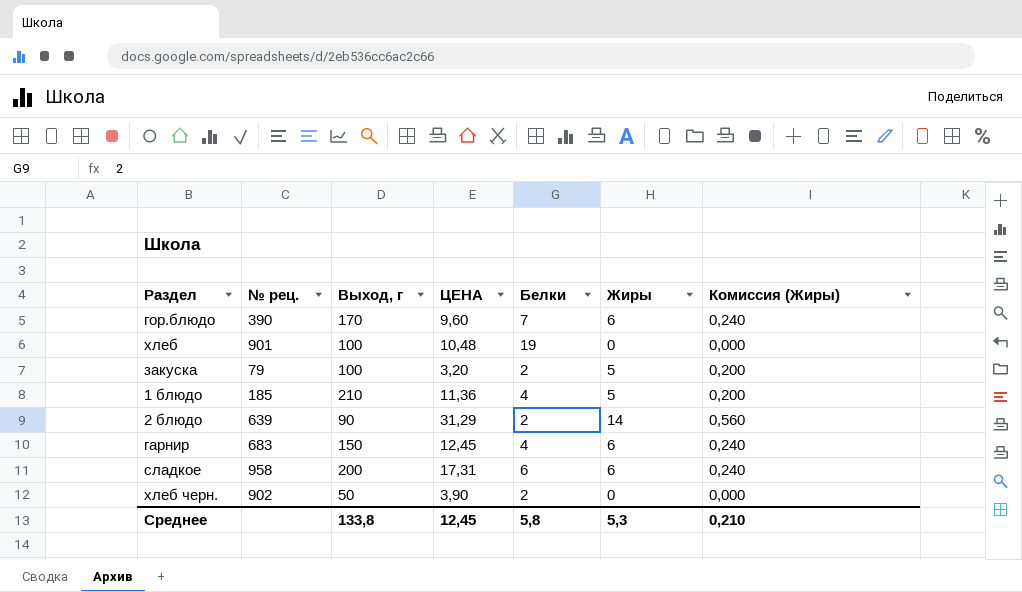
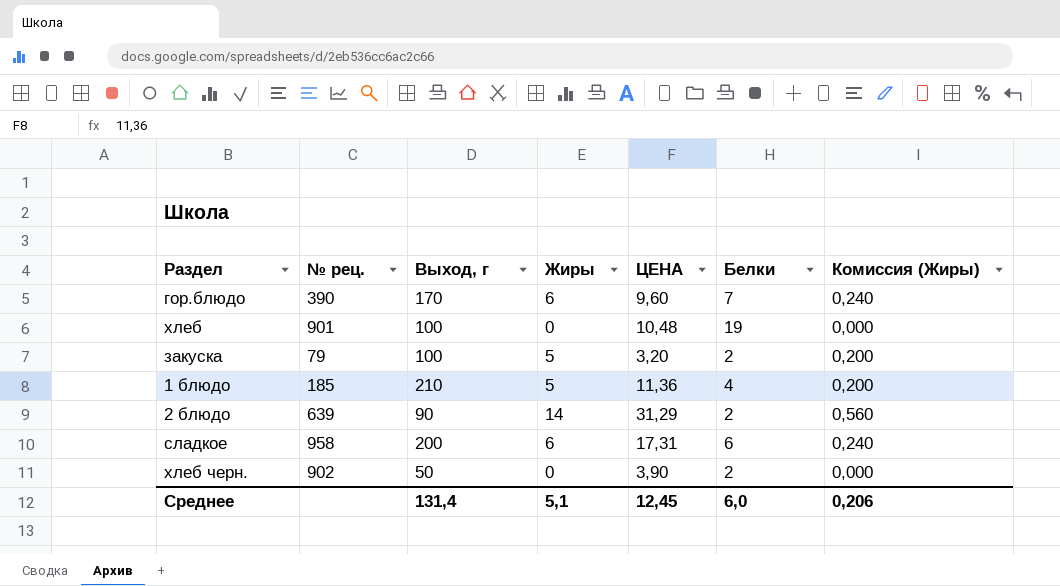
column Жиры | position: 6 -> 4
row гарнир: 683 | 150 | 12,45 | 4 | 6 | 0,240 -> none
Среднее | Выход, г: 133,8 -> 131,4
Среднее | Жиры: 5,3 -> 5,1
Среднее | Белки: 5,8 -> 6,0
Среднее | Комиссия (Жиры): 0,210 -> 0,206

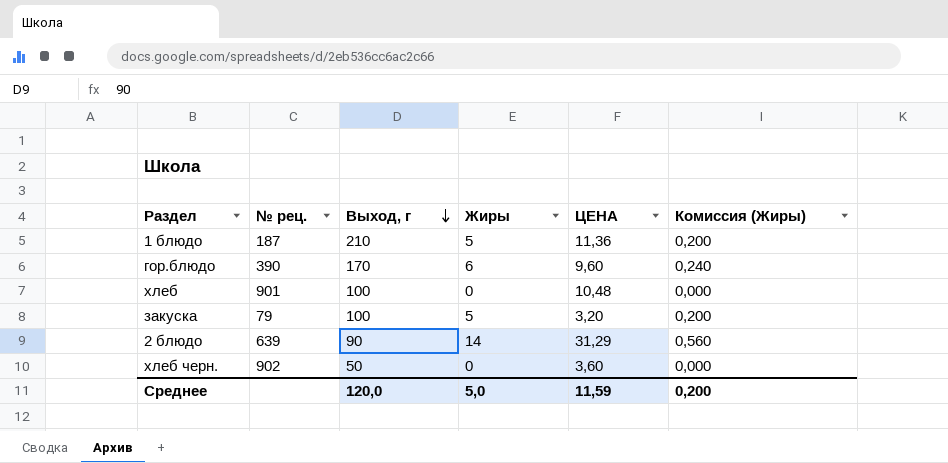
row order: none -> Выход, г descending
column Белки | position: 6 -> none
row сладкое: 958 | 200 | 6 | 17,31 | 6 | 0,240 -> none
1 блюдо | № рец.: 185 -> 187
хлеб черн. | ЦЕНА: 3,90 -> 3,60
Среднее | Выход, г: 131,4 -> 120,0
Среднее | Жиры: 5,1 -> 5,0
Среднее | ЦЕНА: 12,45 -> 11,59
Среднее | Комиссия (Жиры): 0,206 -> 0,200

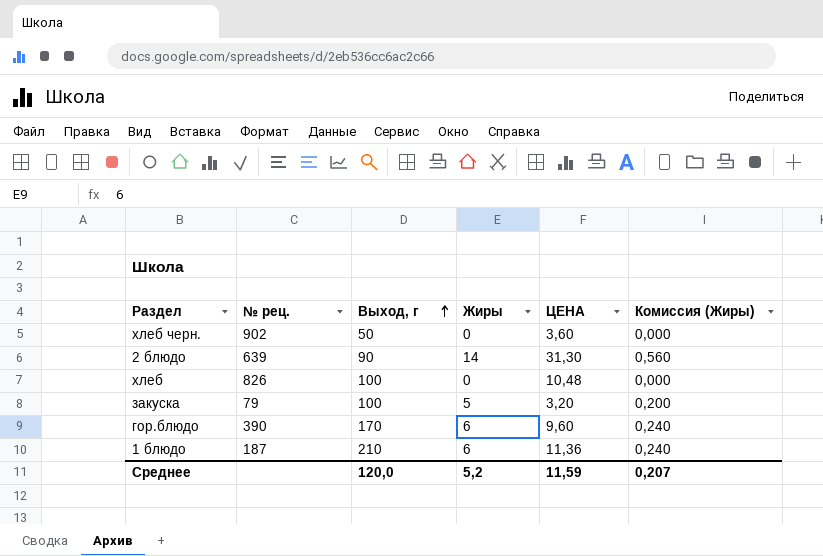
row order: Выход, г descending -> Выход, г ascending
2 блюдо | ЦЕНА: 31,29 -> 31,30
хлеб | № рец.: 901 -> 826
1 блюдо | Жиры: 5 -> 6
1 блюдо | Комиссия (Жиры): 0,200 -> 0,240
Среднее | Жиры: 5,0 -> 5,2
Среднее | Комиссия (Жиры): 0,200 -> 0,207

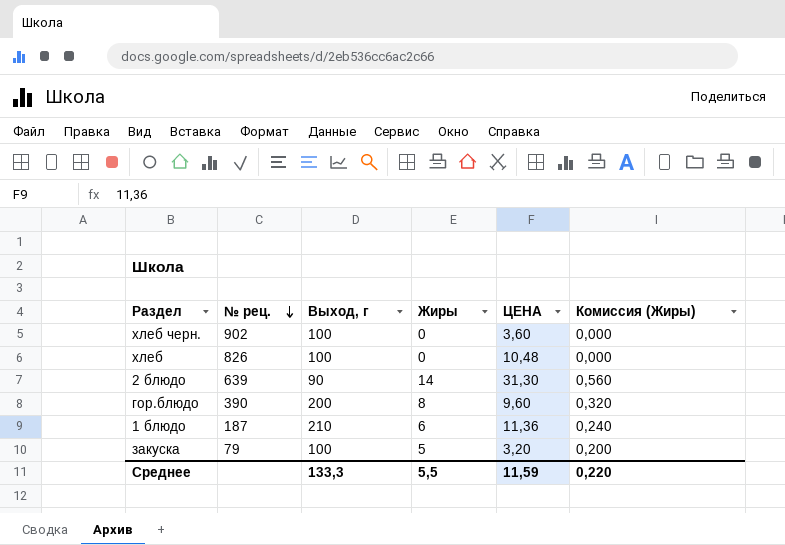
row order: Выход, г ascending -> № рец. descending
хлеб черн. | Выход, г: 50 -> 100
гор.блюдо | Выход, г: 170 -> 200
гор.блюдо | Жиры: 6 -> 8
гор.блюдо | Комиссия (Жиры): 0,240 -> 0,320
Среднее | Выход, г: 120,0 -> 133,3
Среднее | Жиры: 5,2 -> 5,5
Среднее | Комиссия (Жиры): 0,207 -> 0,220

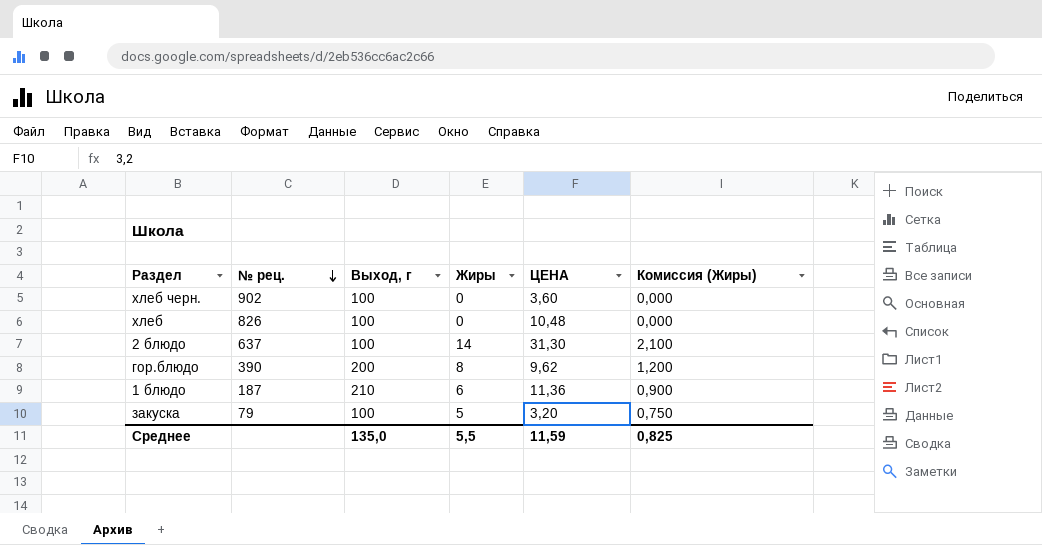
column Комиссия (Жиры) | formula: [Жиры] * 0,04 -> [Жиры] * 0,15
2 блюдо | № рец.: 639 -> 637
2 блюдо | Выход, г: 90 -> 100
гор.блюдо | ЦЕНА: 9,60 -> 9,62
Среднее | Выход, г: 133,3 -> 135,0
Среднее | Комиссия (Жиры): 0,220 -> 0,825

